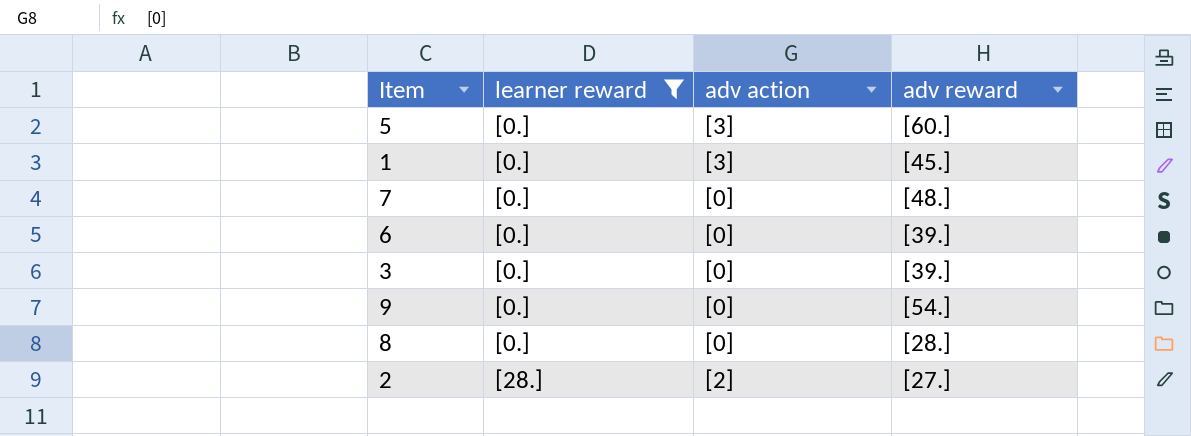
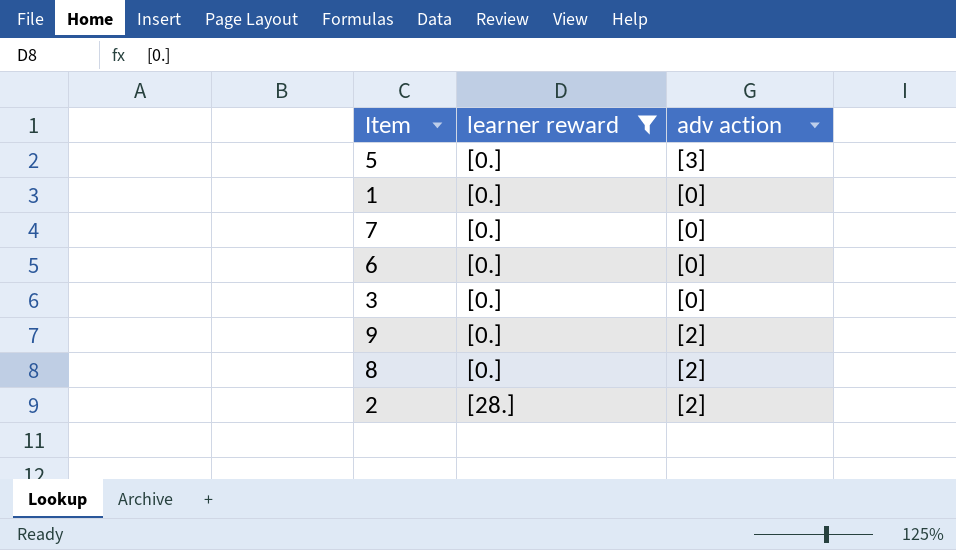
column adv reward | position: 4 -> none
1 | adv action: [3] -> [0]
9 | adv action: [0] -> [2]
8 | adv action: [0] -> [2]

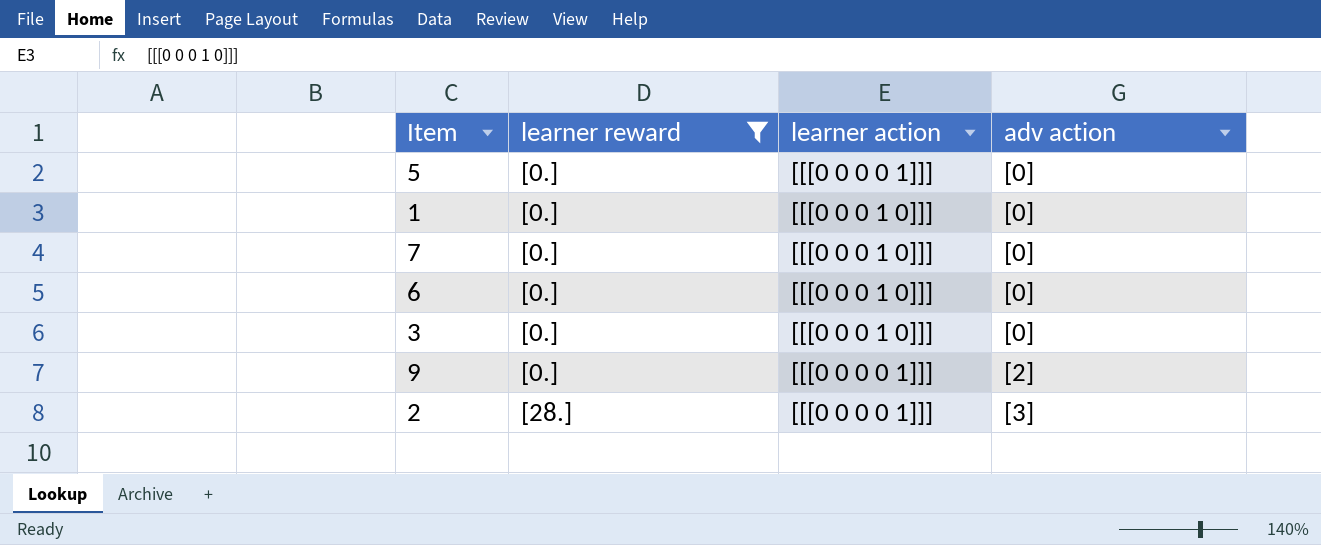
column learner action | position: none -> 3
row 8: [0.] | [2] -> none
5 | adv action: [3] -> [0]
2 | adv action: [2] -> [3]

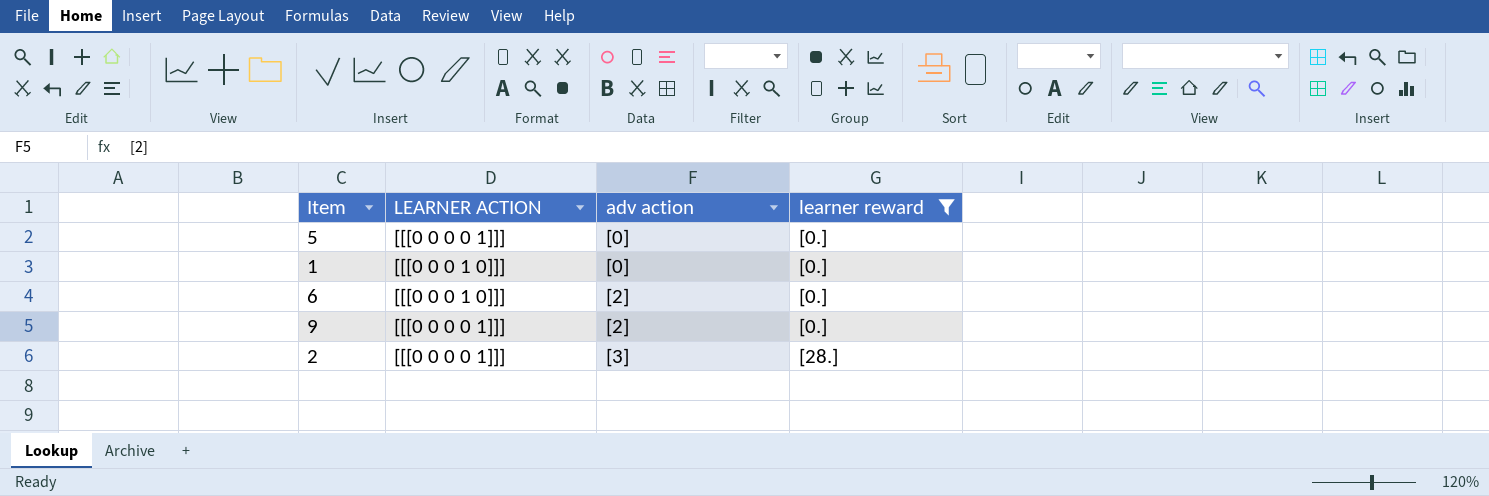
column name: learner action -> LEARNER ACTION
column learner reward | position: 2 -> 4
row 7: [0.] | [[[0 0 0 1 0]]] | [0] -> none
row 3: [0.] | [[[0 0 0 1 0]]] | [0] -> none
6 | adv action: [0] -> [2]

